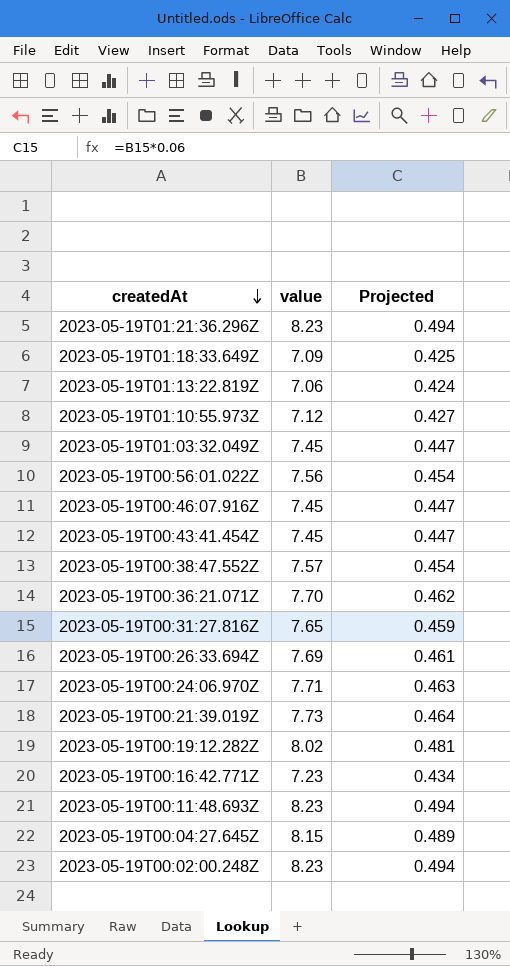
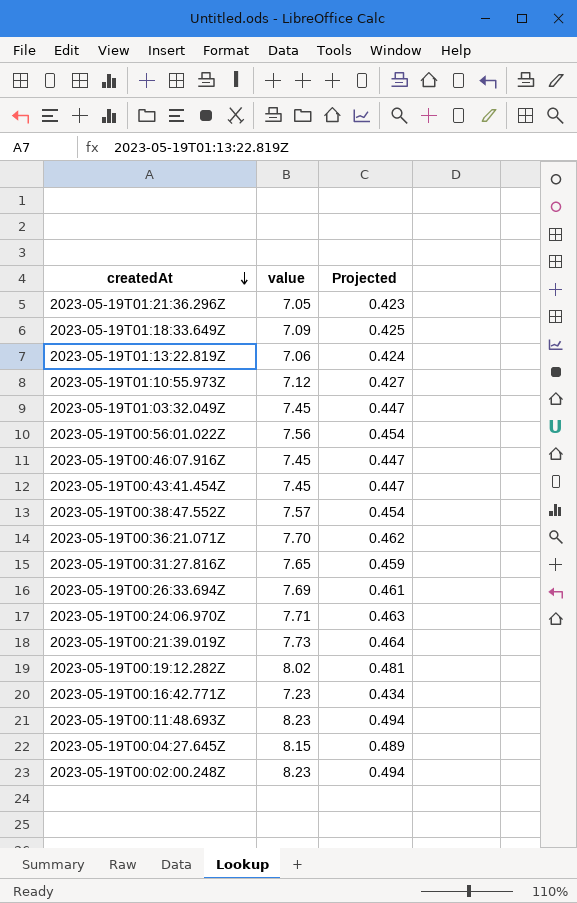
2023-05-19T01:21:36.296Z | value: 8.23 -> 7.05
2023-05-19T01:21:36.296Z | Projected: 0.494 -> 0.423

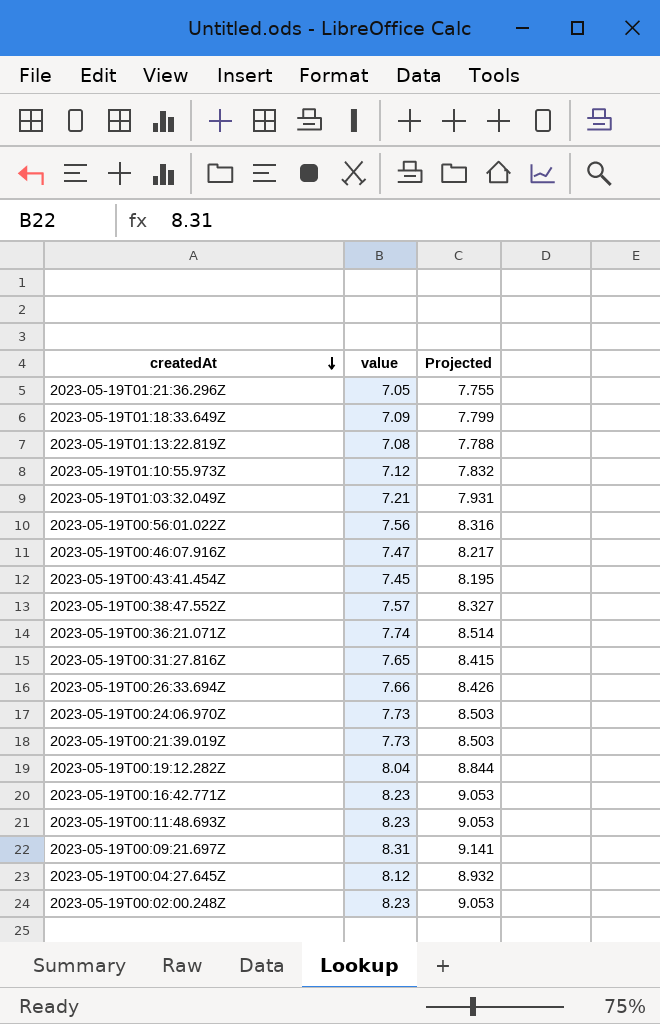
column Projected | formula: [value] * 0.06 -> [value] * 1.1
2023-05-19T01:13:22.819Z | value: 7.06 -> 7.08
2023-05-19T01:03:32.049Z | value: 7.45 -> 7.21
2023-05-19T00:46:07.916Z | value: 7.45 -> 7.47
2023-05-19T00:36:21.071Z | value: 7.70 -> 7.74
2023-05-19T00:26:33.694Z | value: 7.69 -> 7.66
2023-05-19T00:24:06.970Z | value: 7.71 -> 7.73
2023-05-19T00:19:12.282Z | value: 8.02 -> 8.04
2023-05-19T00:16:42.771Z | value: 7.23 -> 8.23
row 2023-05-19T00:09:21.697Z: none -> 8.31 | 9.141
2023-05-19T00:04:27.645Z | value: 8.15 -> 8.12

